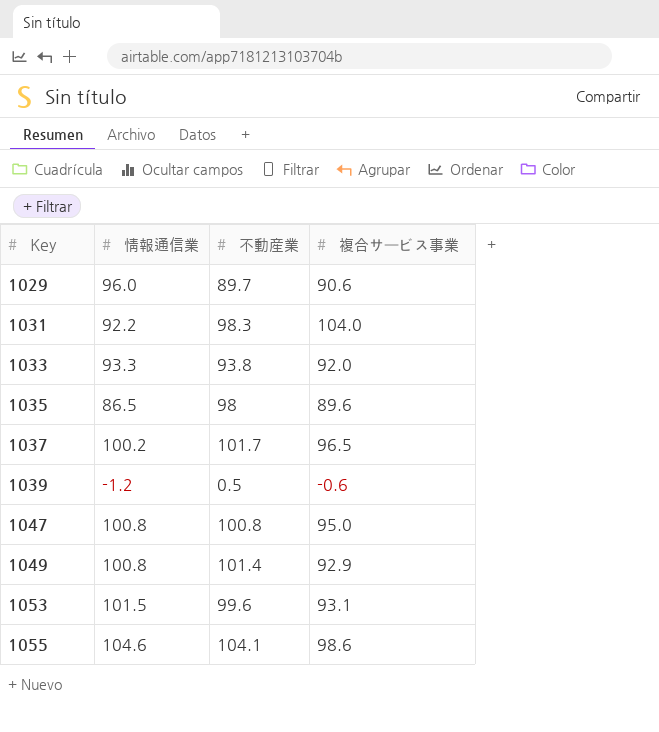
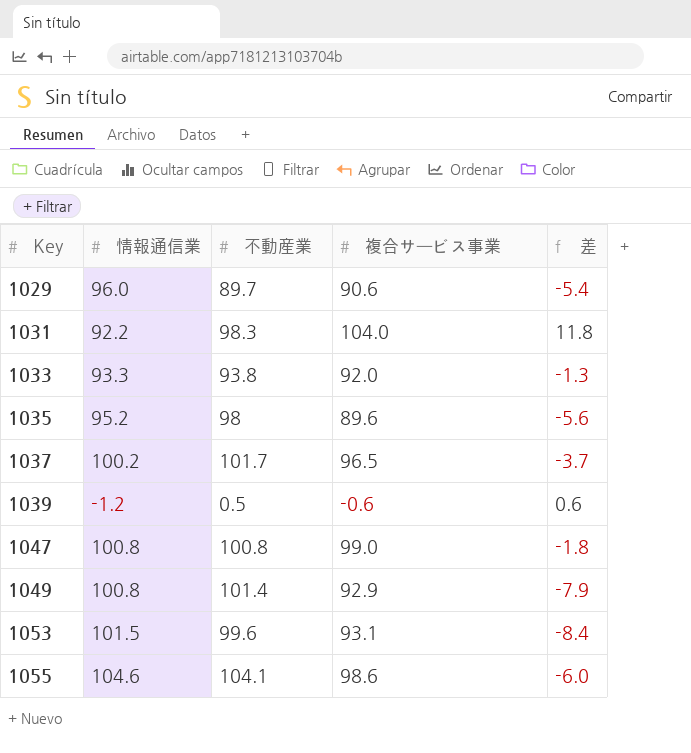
column 差 | formula: none -> [複合サービス事業] - [情報通信業]
1035 | 情報通信業: 86.5 -> 95.2
1047 | 複合サービス事業: 95.0 -> 99.0

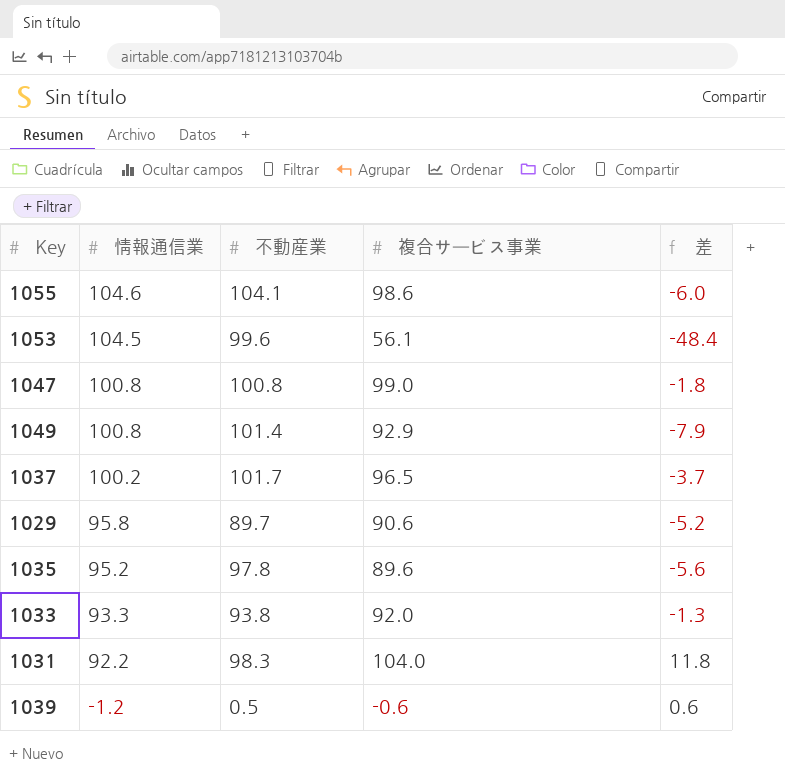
row order: Key ascending -> 情報通信業 descending
1053 | 情報通信業: 101.5 -> 104.5
1053 | 複合サービス事業: 93.1 -> 56.1
1053 | 差: -8.4 -> -48.4
1029 | 情報通信業: 96.0 -> 95.8
1029 | 差: -5.4 -> -5.2
1035 | 不動産業: 98 -> 97.8

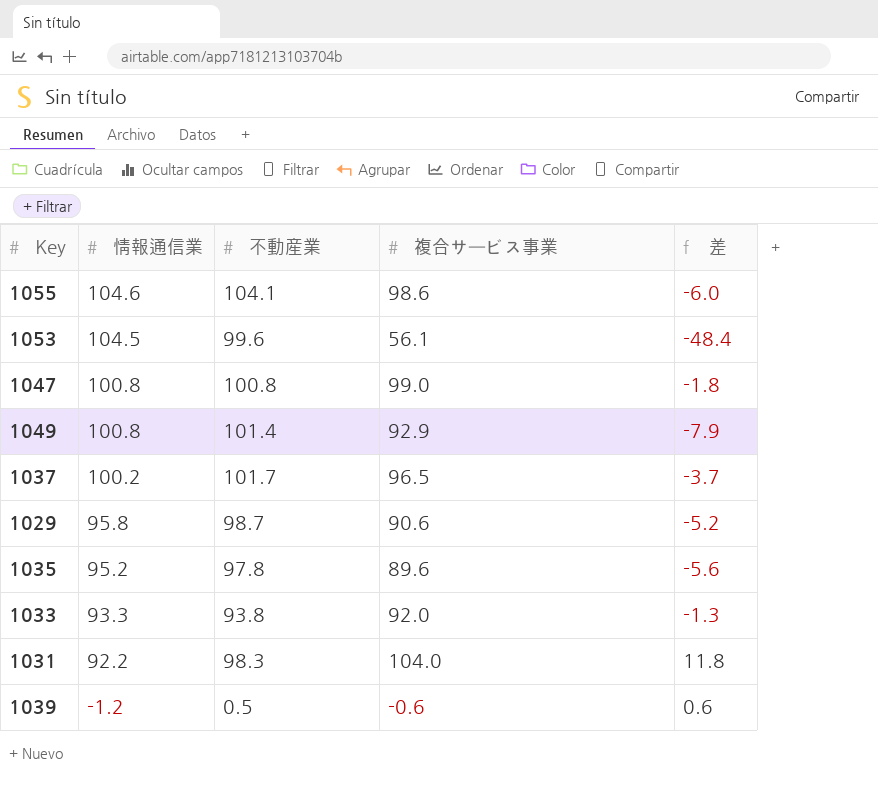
1029 | 不動産業: 89.7 -> 98.7

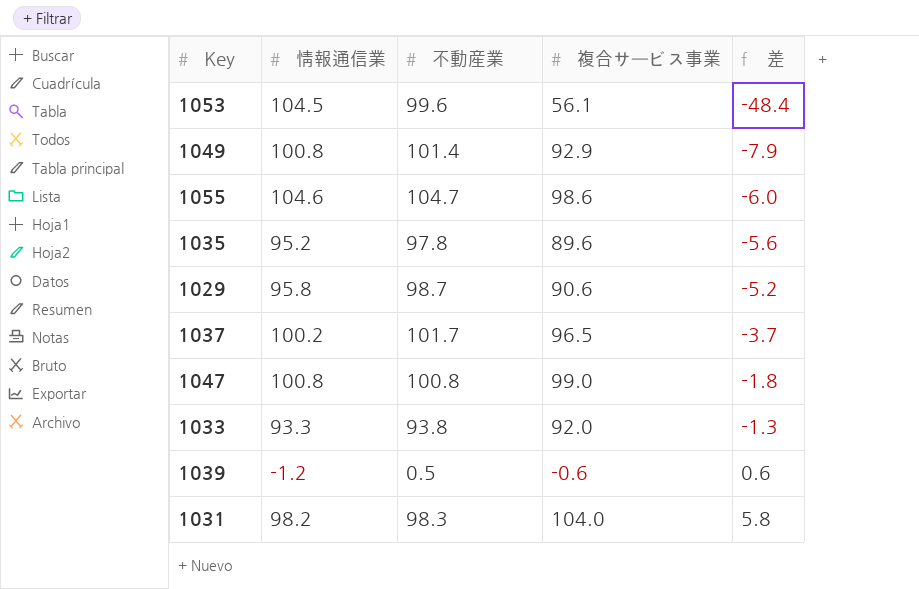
row order: 情報通信業 descending -> 差 ascending
1055 | 不動産業: 104.1 -> 104.7
1031 | 情報通信業: 92.2 -> 98.2
1031 | 差: 11.8 -> 5.8

